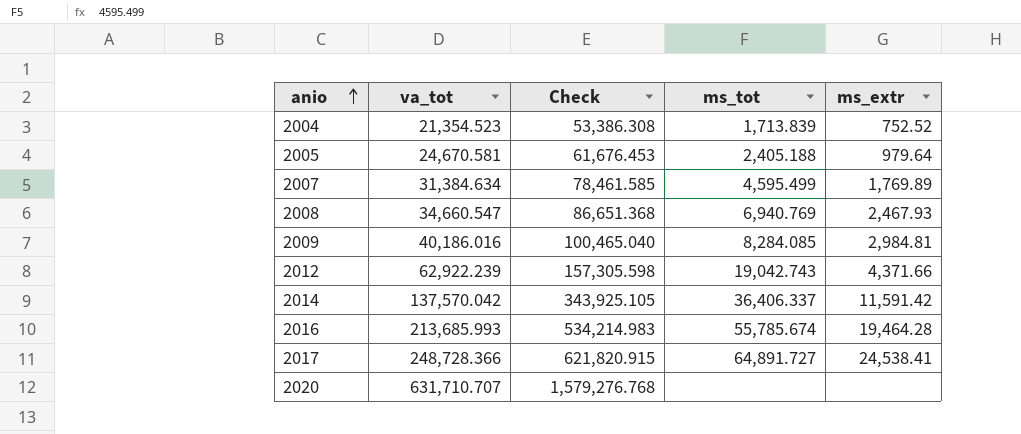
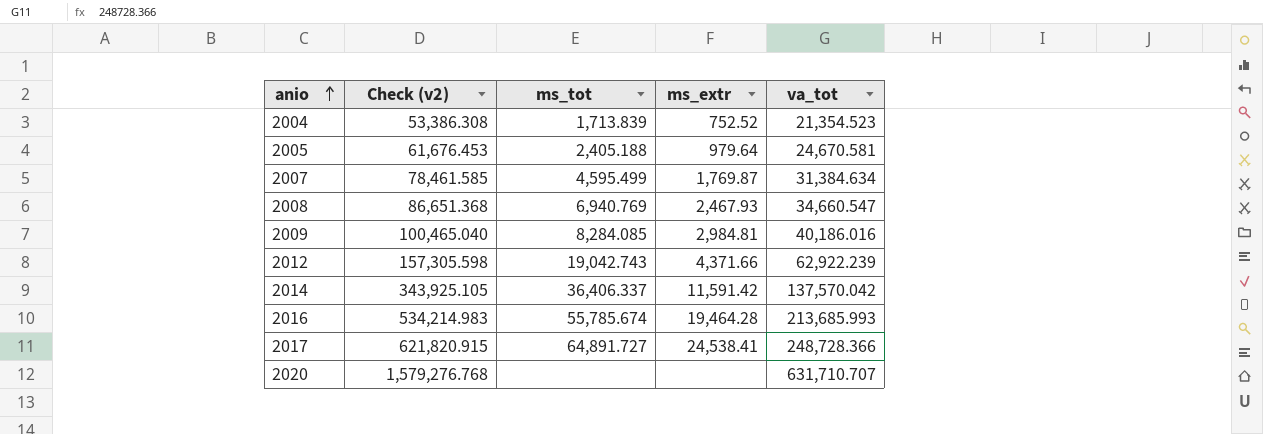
column name: Check -> Check (v2)
column va_tot | position: 2 -> 5
2007 | ms_extr: 1,769.89 -> 1,769.87

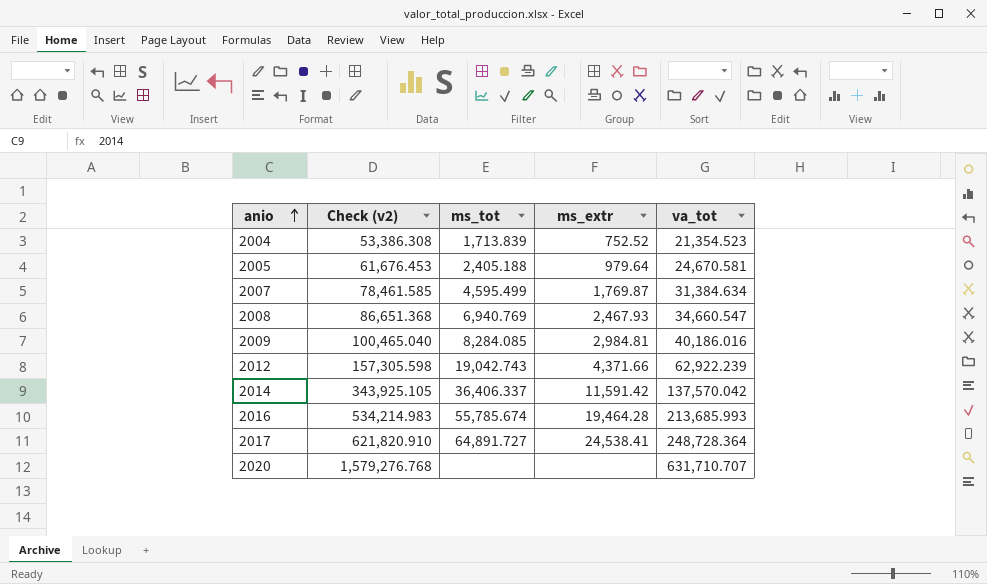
2017 | Check (v2): 621,820.915 -> 621,820.910
2017 | va_tot: 248,728.366 -> 248,728.364

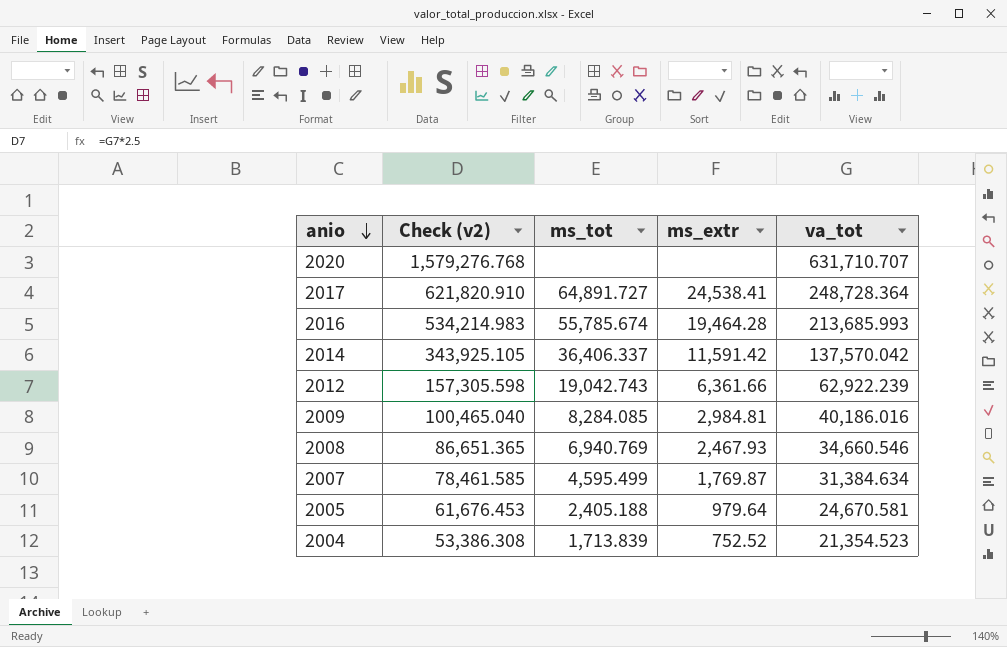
row order: anio ascending -> anio descending
2012 | ms_extr: 4,371.66 -> 6,361.66
2008 | Check (v2): 86,651.368 -> 86,651.365
2008 | va_tot: 34,660.547 -> 34,660.546

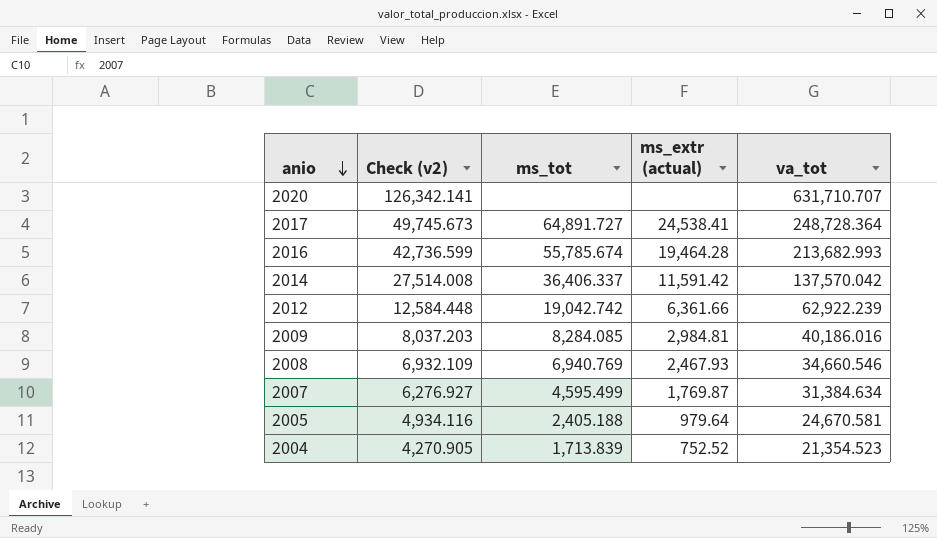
column Check (v2) | formula: [va_tot] * 2.5 -> [va_tot] * 0.2
column name: ms_extr -> ms_extr (actual)
2016 | va_tot: 213,685.993 -> 213,682.993
2012 | ms_tot: 19,042.743 -> 19,042.742

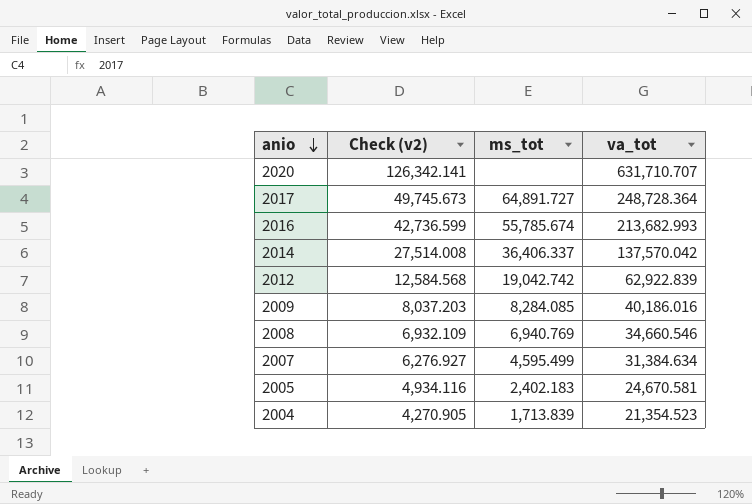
column ms_extr (actual) | position: 4 -> none
2012 | Check (v2): 12,584.448 -> 12,584.568
2012 | va_tot: 62,922.239 -> 62,922.839
2005 | ms_tot: 2,405.188 -> 2,402.183

